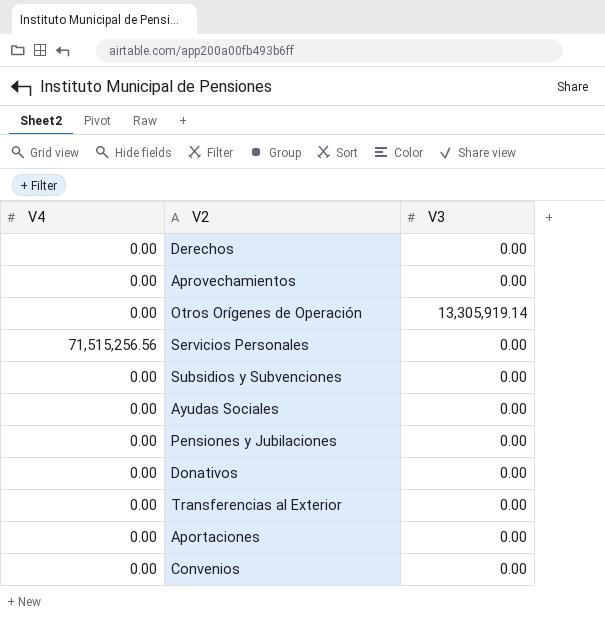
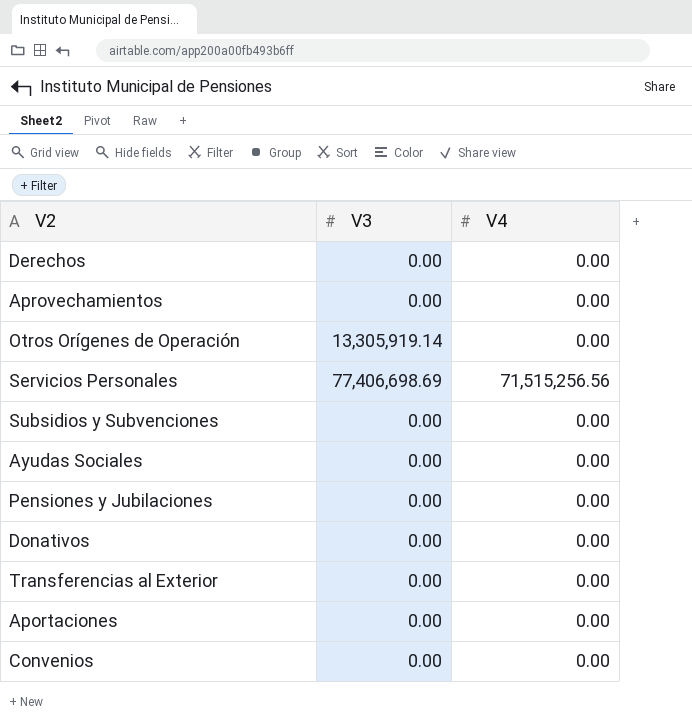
column V4 | position: 1 -> 3
Servicios Personales | V3: 0.00 -> 77,406,698.69

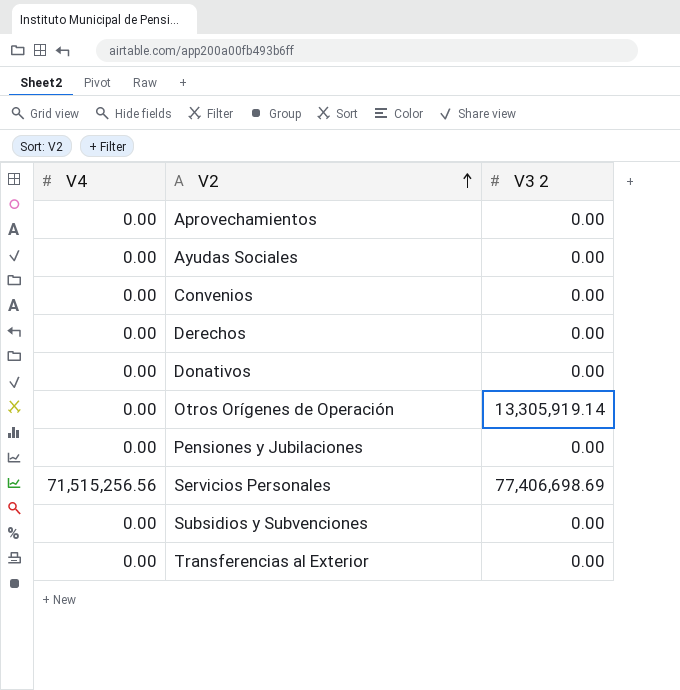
row order: none -> V2 ascending
column V4 | position: 3 -> 1
column name: V3 -> V3 2
row Aportaciones: 0.00 | 0.00 -> none

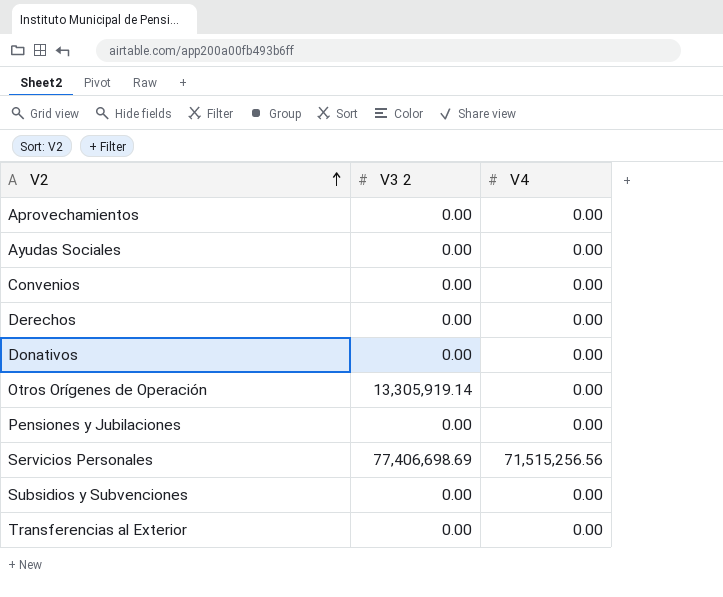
column V4 | position: 1 -> 3

